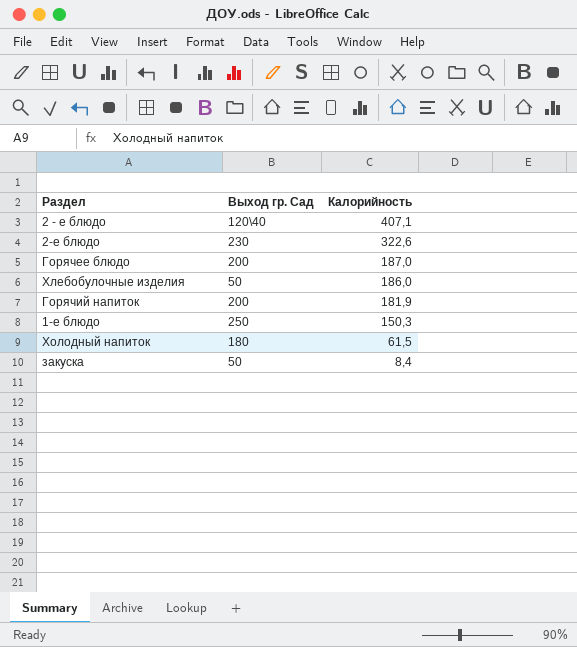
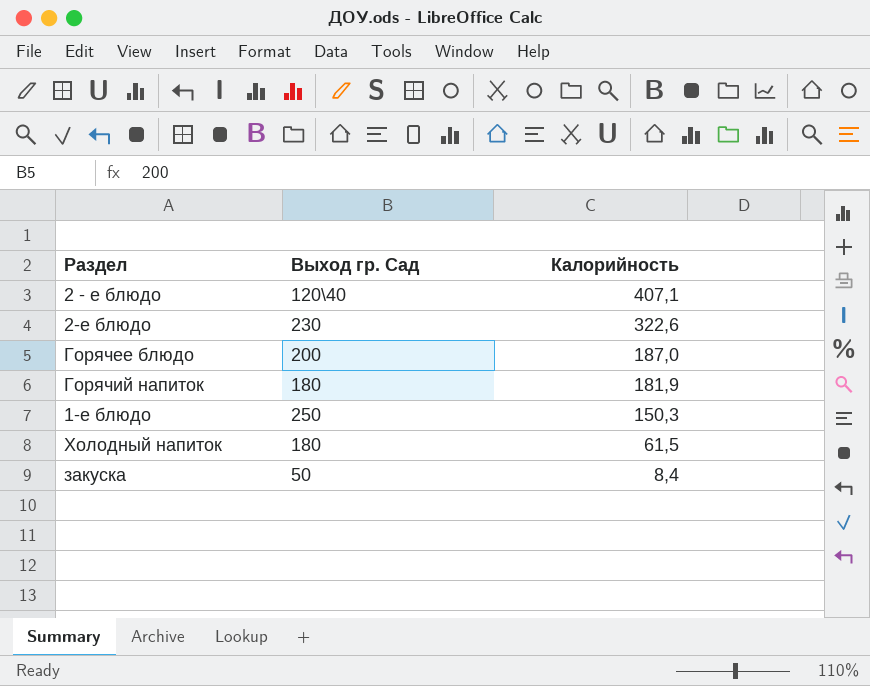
row Хлебобулочные изделия: 50 | 186,0 -> none
Горячий напиток | Выход гр. Сад: 200 -> 180

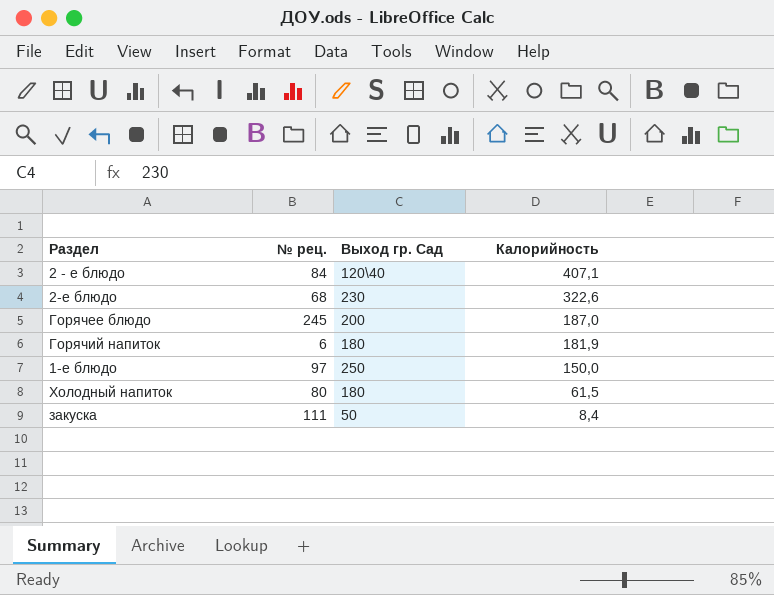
column № рец. | position: none -> 2
1-е блюдо | Калорийность: 150,3 -> 150,0

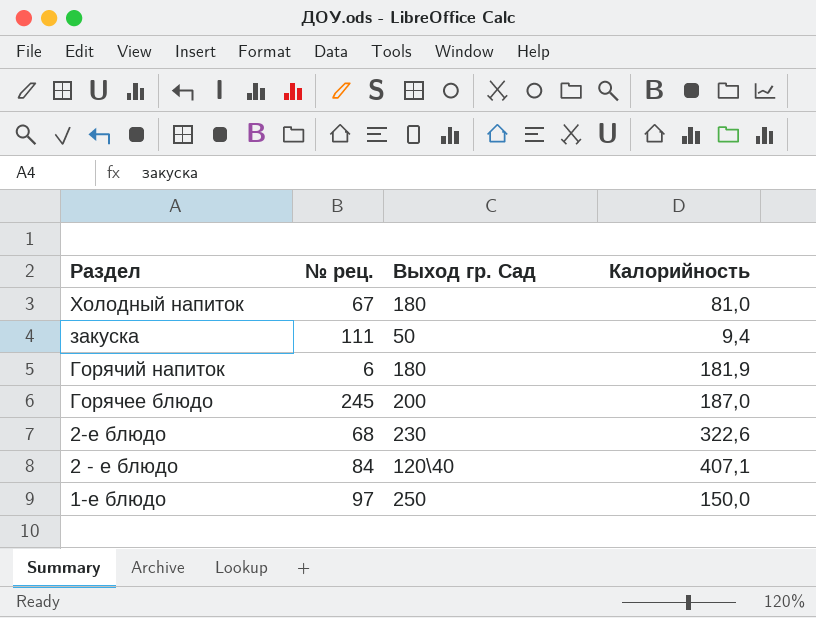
row order: Калорийность descending -> Раздел descending
Холодный напиток | № рец.: 80 -> 67
Холодный напиток | Калорийность: 61,5 -> 81,0
закуска | Калорийность: 8,4 -> 9,4

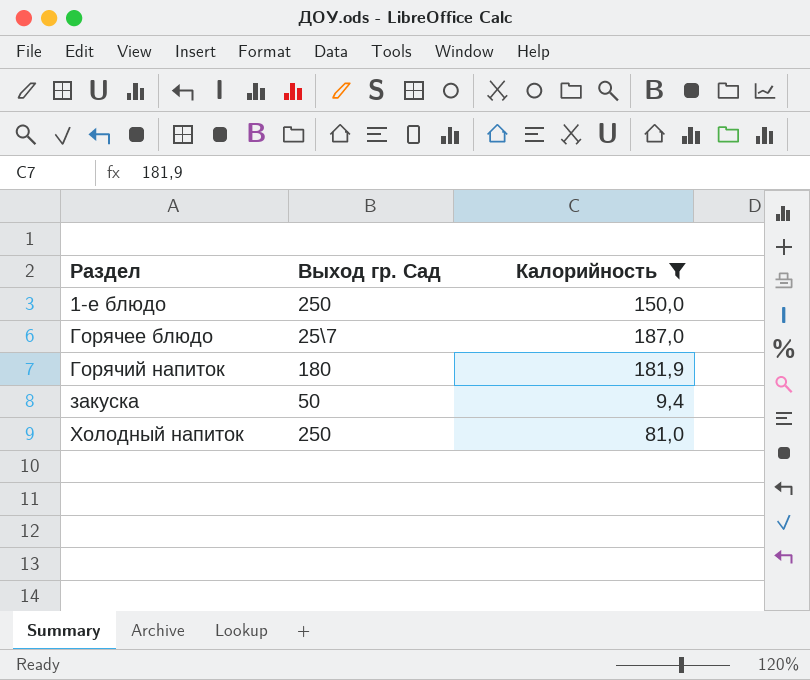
filter: none -> Калорийность <= 187,0
row order: Раздел descending -> Раздел ascending
column № рец. | position: 2 -> none
Горячее блюдо | Выход гр. Сад: 200 -> 25\7
Холодный напиток | Выход гр. Сад: 180 -> 250

